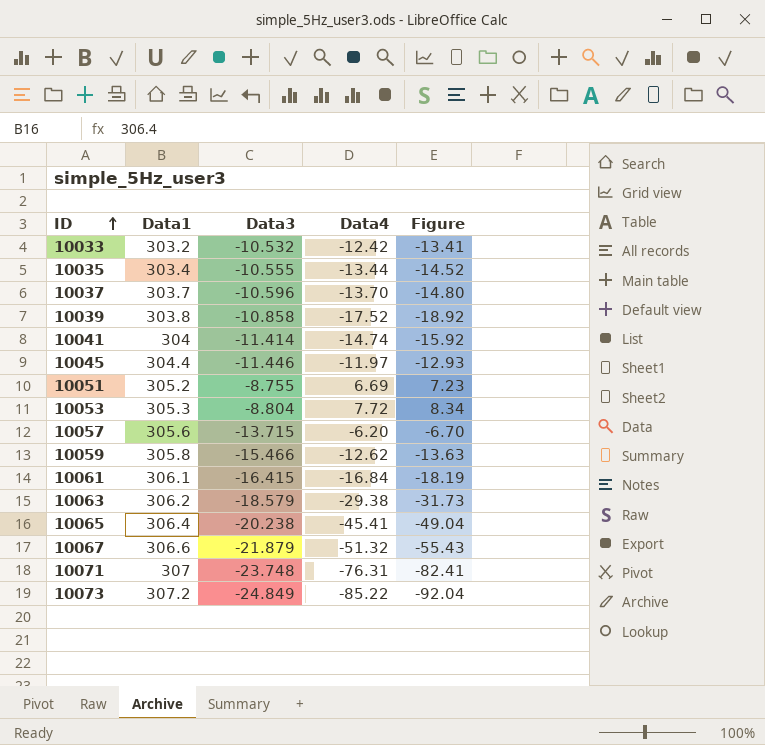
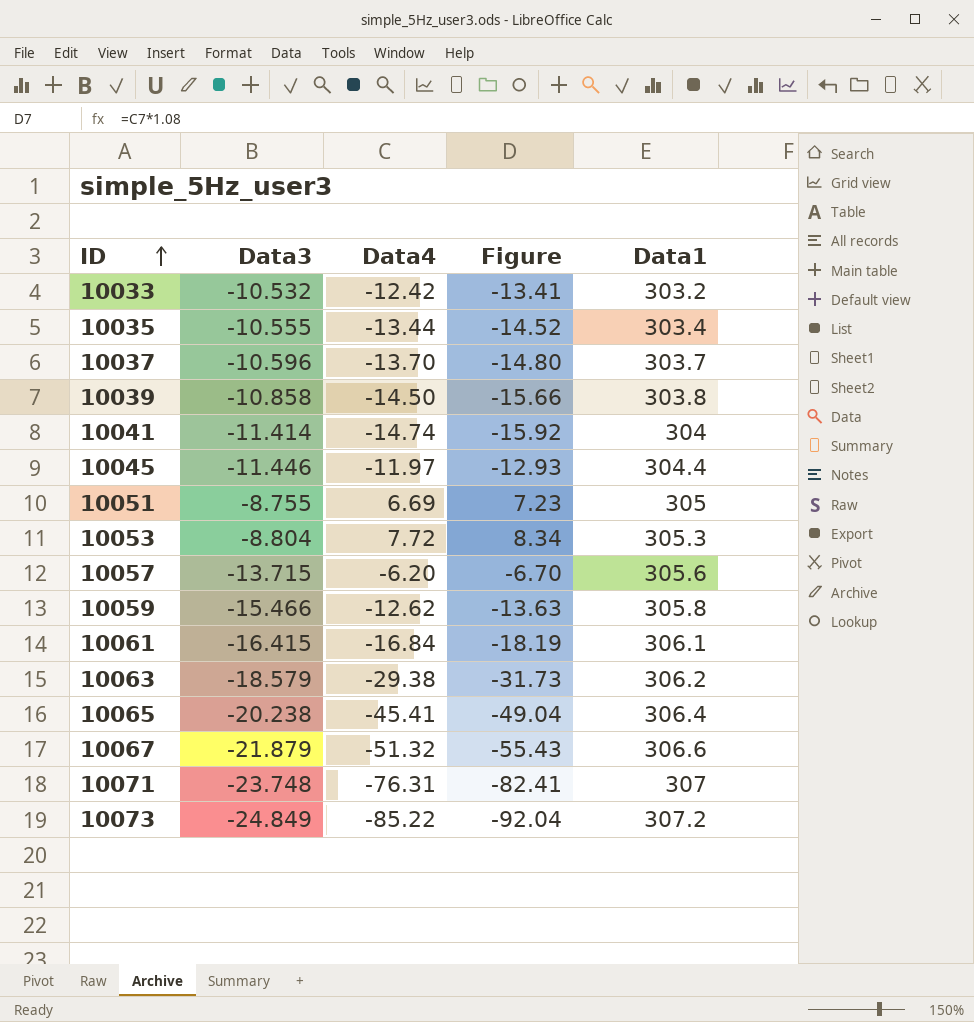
column Data1 | position: 2 -> 5
10039 | Data4: -17.52 -> -14.50
10039 | Figure: -18.92 -> -15.66
10051 | Data1: 305.2 -> 305

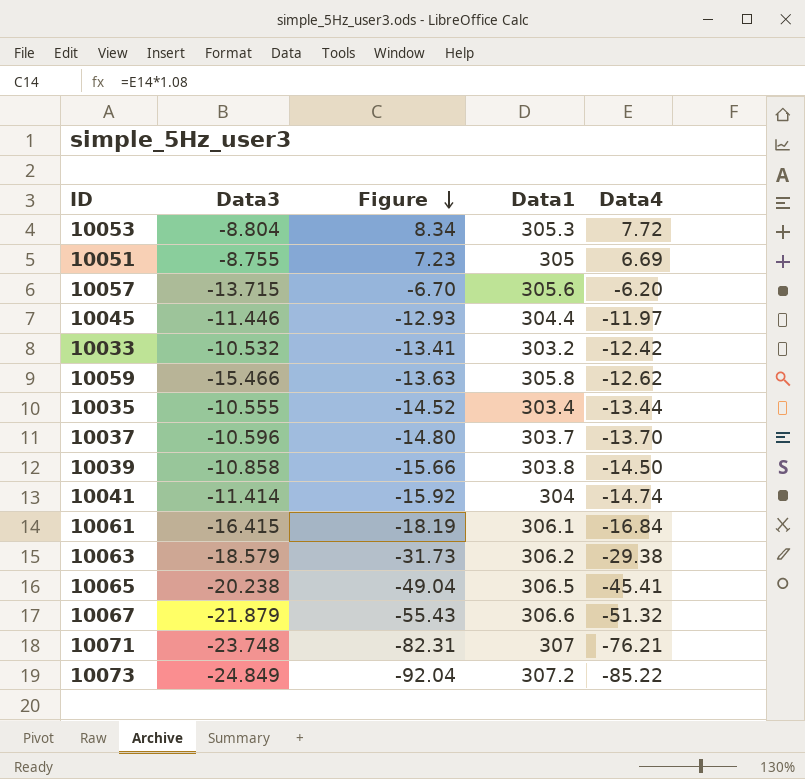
row order: ID ascending -> Figure descending
column Data4 | position: 3 -> 5
10065 | Data1: 306.4 -> 306.5
10071 | Figure: -82.41 -> -82.31
10071 | Data4: -76.31 -> -76.21

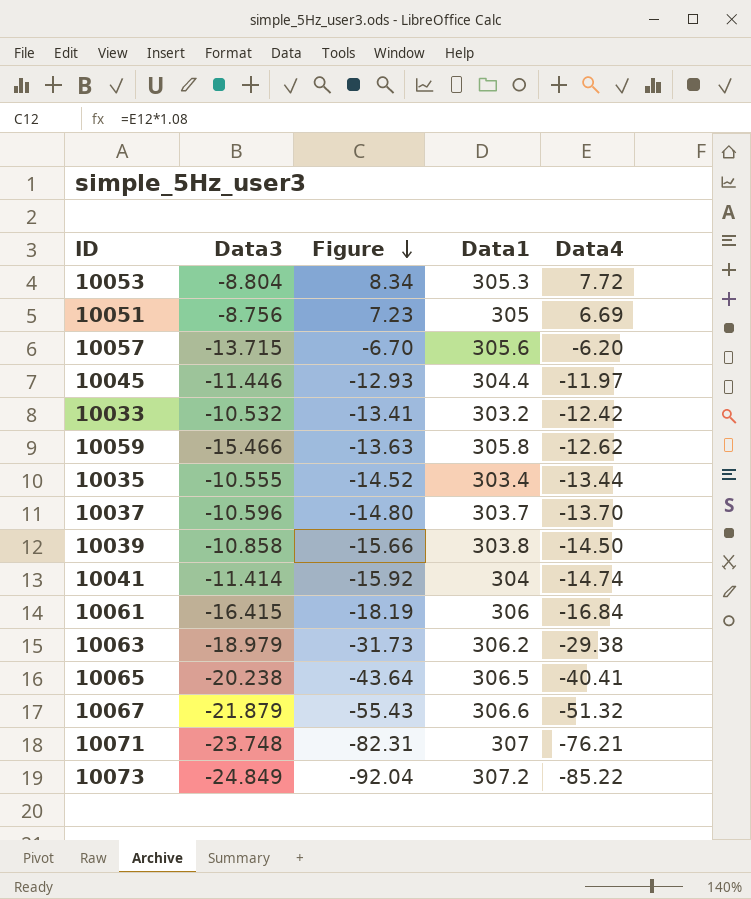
10051 | Data3: -8.755 -> -8.756
10061 | Data1: 306.1 -> 306
10063 | Data3: -18.579 -> -18.979
10065 | Figure: -49.04 -> -43.64
10065 | Data4: -45.41 -> -40.41

